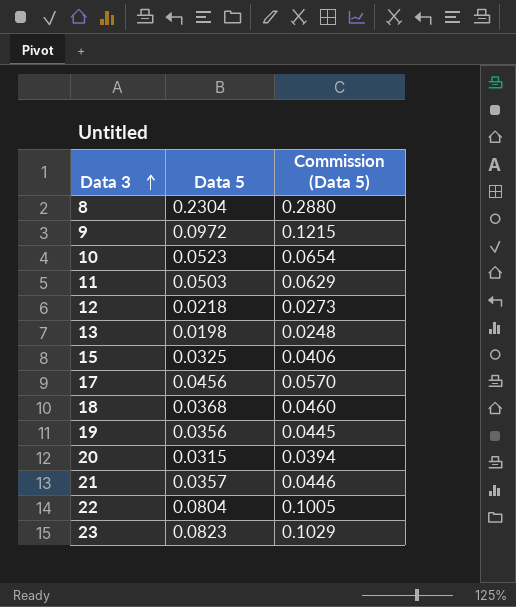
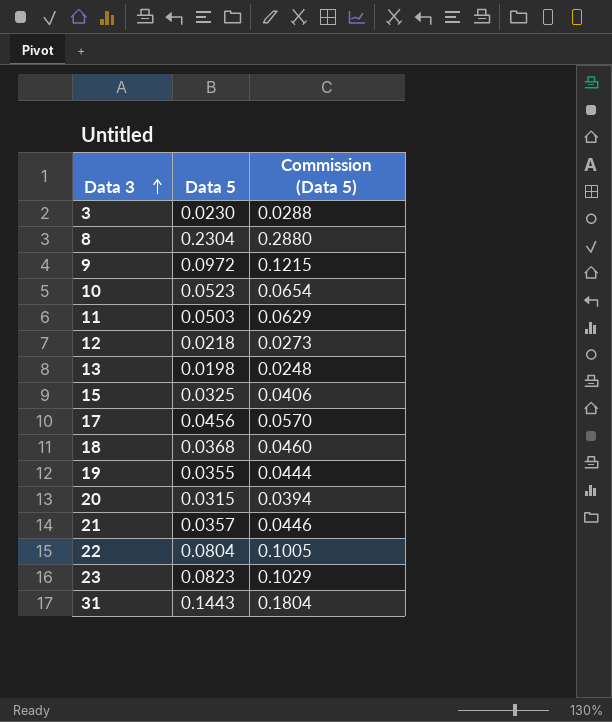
row 3: none -> 0.0230 | 0.0288
19 | Data 5: 0.0356 -> 0.0355
19 | Commission (Data 5): 0.0445 -> 0.0444
row 31: none -> 0.1443 | 0.1804

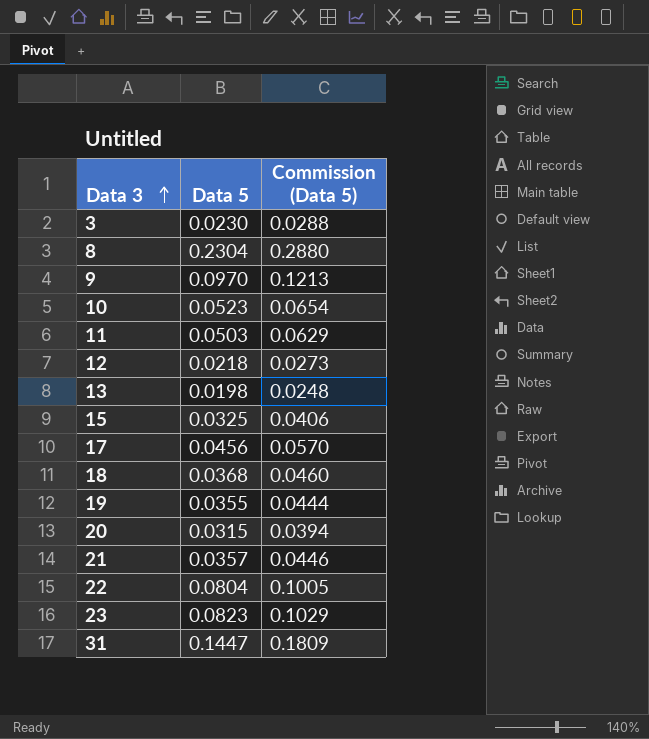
9 | Data 5: 0.0972 -> 0.0970
9 | Commission (Data 5): 0.1215 -> 0.1213
31 | Data 5: 0.1443 -> 0.1447
31 | Commission (Data 5): 0.1804 -> 0.1809

